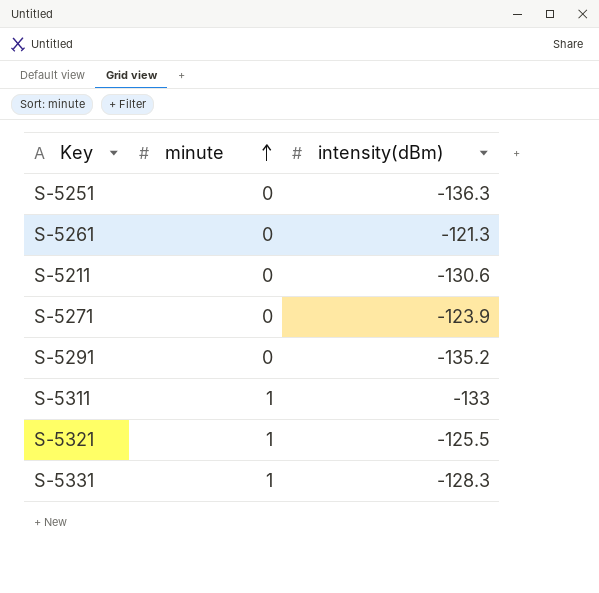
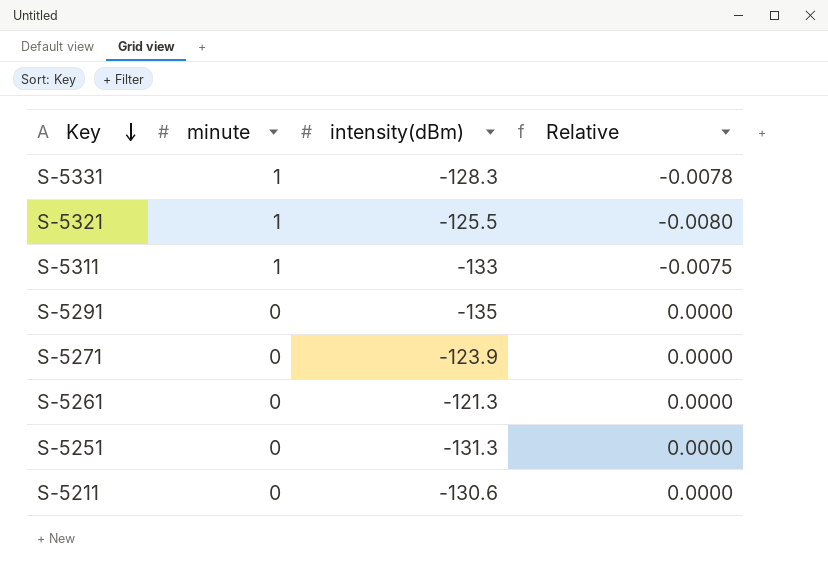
row order: minute ascending -> Key descending
column Relative | formula: none -> [minute] / [intensity(dBm)]
S-5291 | intensity(dBm): -135.2 -> -135
S-5251 | intensity(dBm): -136.3 -> -131.3

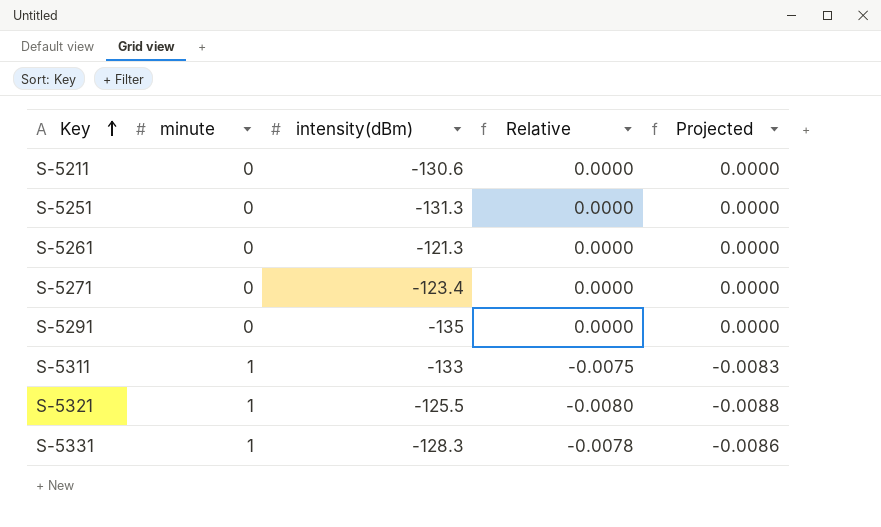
row order: Key descending -> Key ascending
column Projected | formula: none -> [Relative] * 1.1
S-5271 | intensity(dBm): -123.9 -> -123.4

